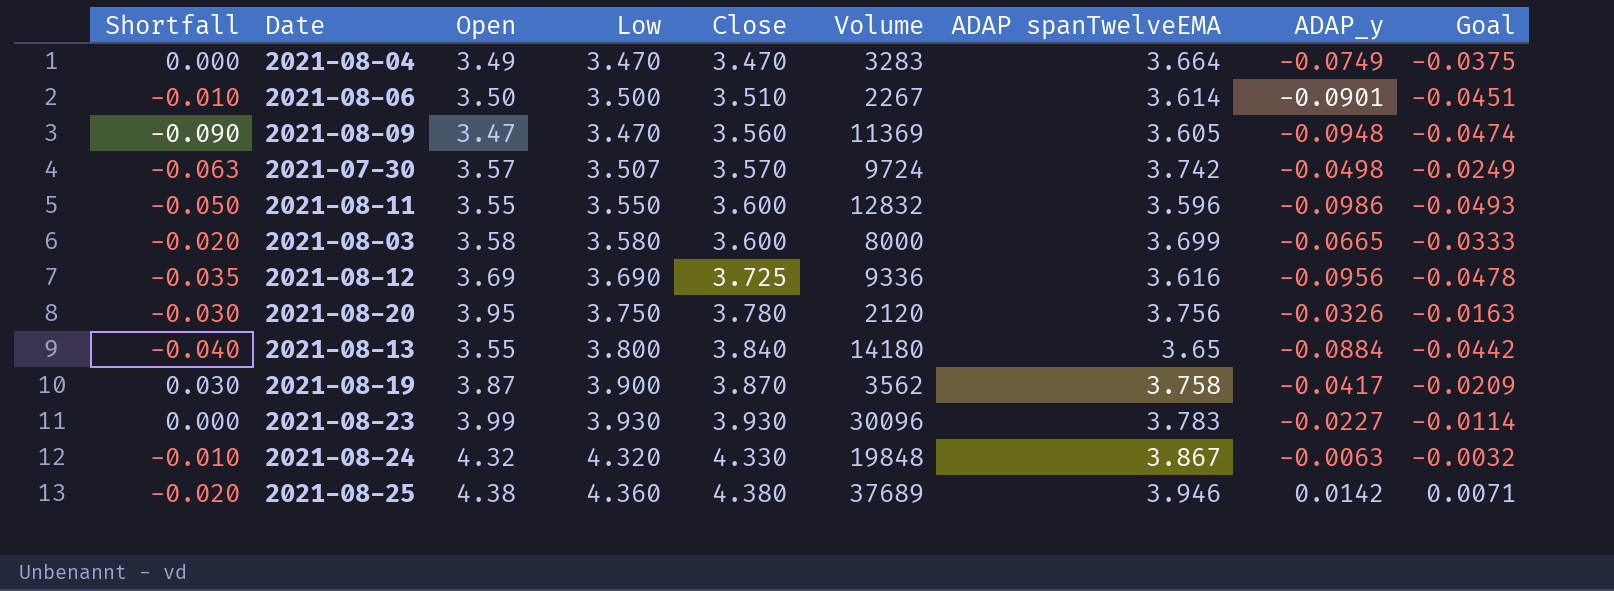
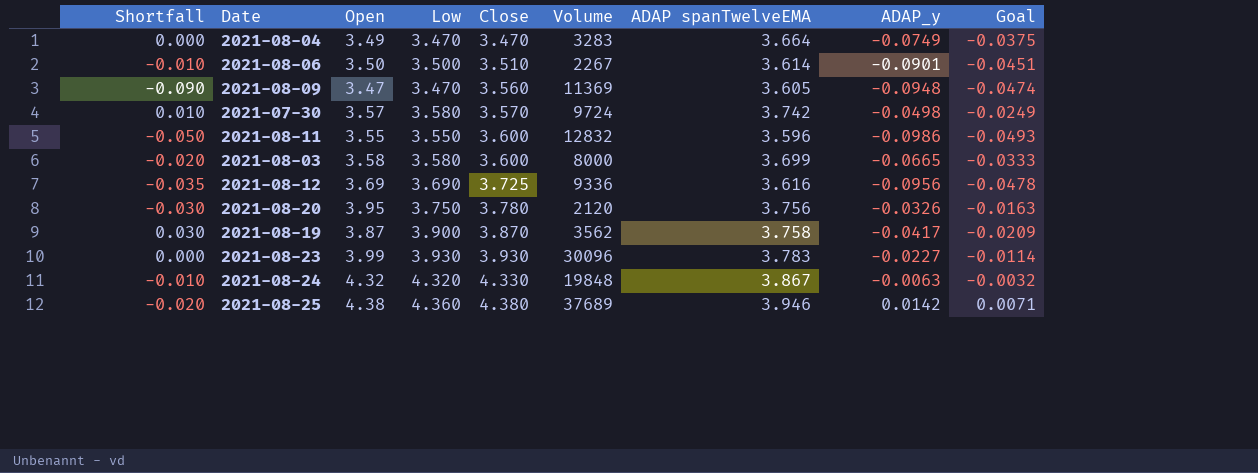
row 2021-08-13: -0.040 | 3.55 | 3.800 | 3.840 | 14180 | 3.65 | -0.0884 | -0.0442 -> none
2021-07-30 | Shortfall: -0.063 -> 0.010
2021-07-30 | Low: 3.507 -> 3.580

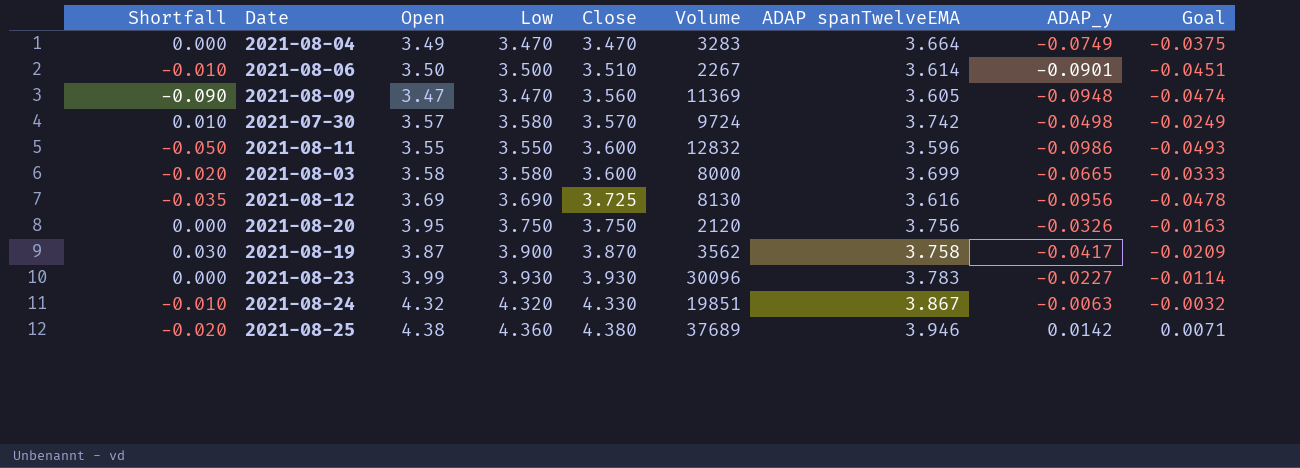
2021-08-12 | Volume: 9336 -> 8130
2021-08-20 | Shortfall: -0.030 -> 0.000
2021-08-20 | Close: 3.780 -> 3.750
2021-08-24 | Volume: 19848 -> 19851

